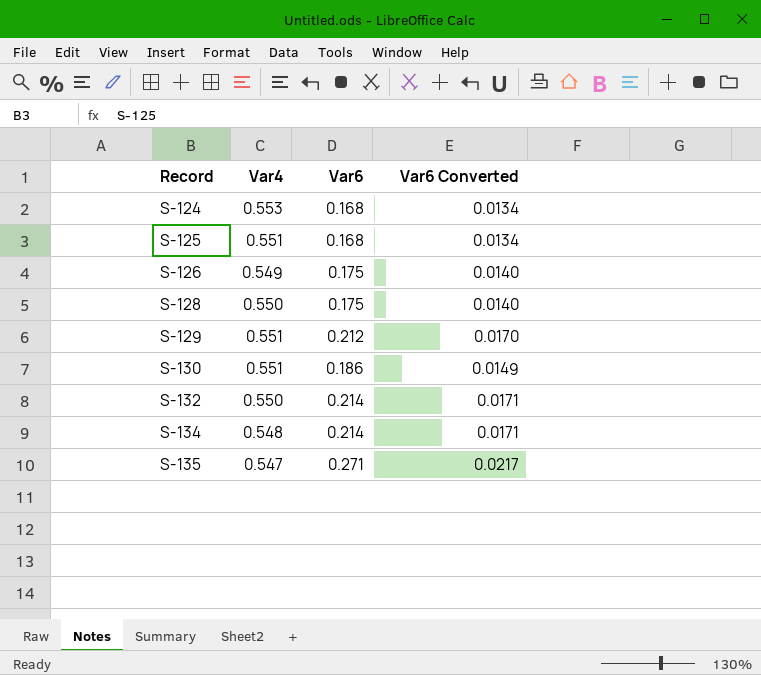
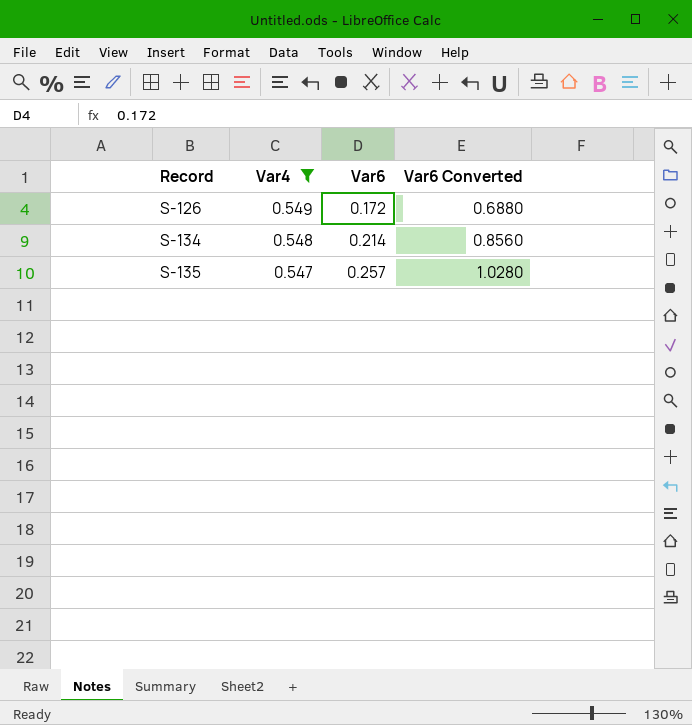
filter: none -> Var4 <= 0.549
column Var6 Converted | formula: [Var6] * 0.08 -> [Var6] * 4
S-126 | Var6: 0.175 -> 0.172
S-135 | Var6: 0.271 -> 0.257

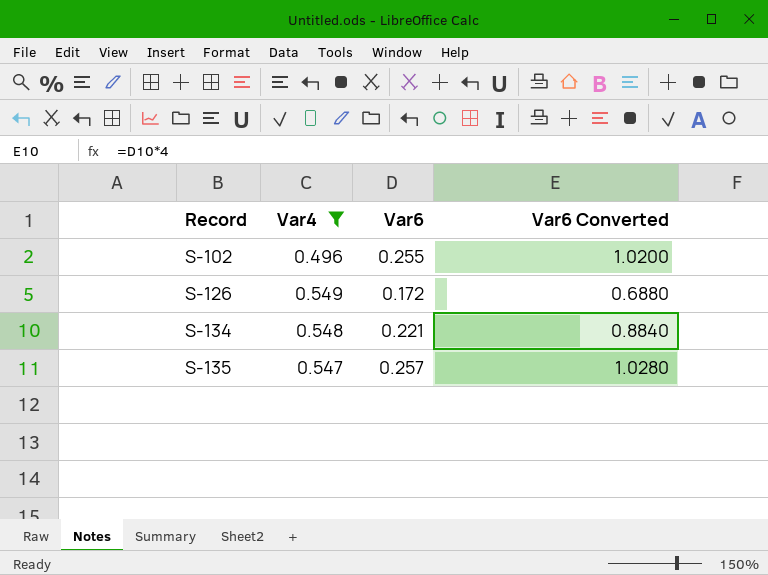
row S-102: none -> 0.496 | 0.255 | 1.0200
S-134 | Var6: 0.214 -> 0.221
S-134 | Var6 Converted: 0.8560 -> 0.8840

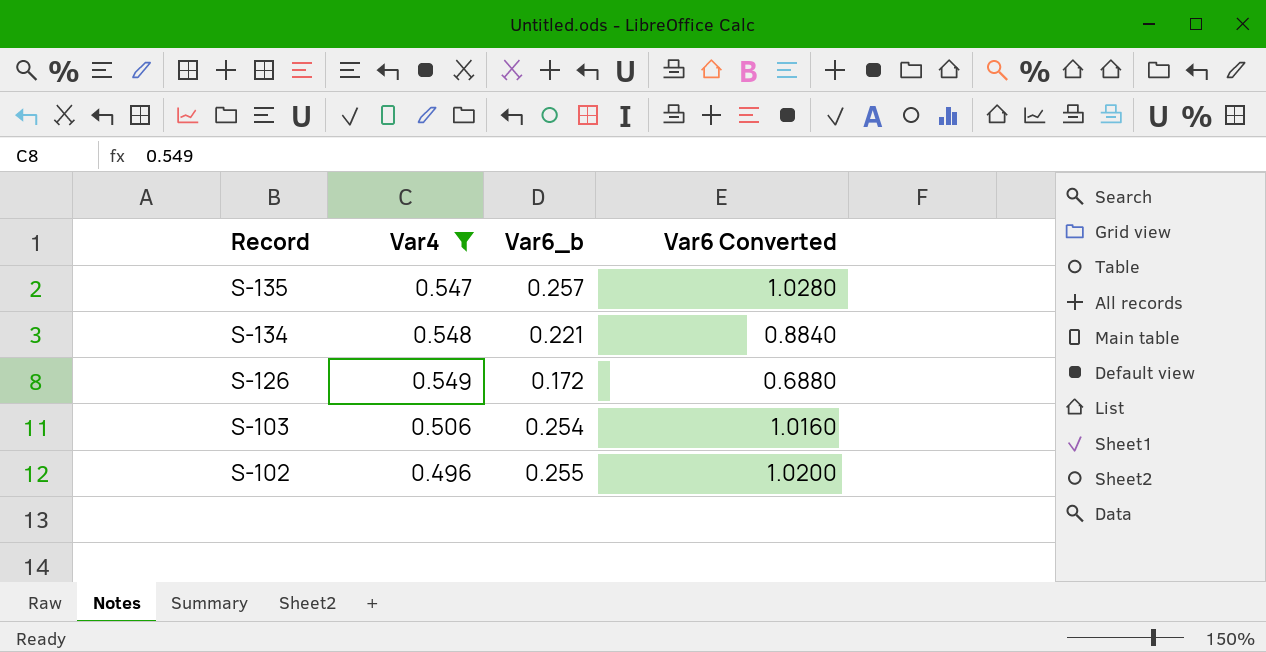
row order: Record ascending -> Record descending
column name: Var6 -> Var6_b
row S-103: none -> 0.506 | 0.254 | 1.0160

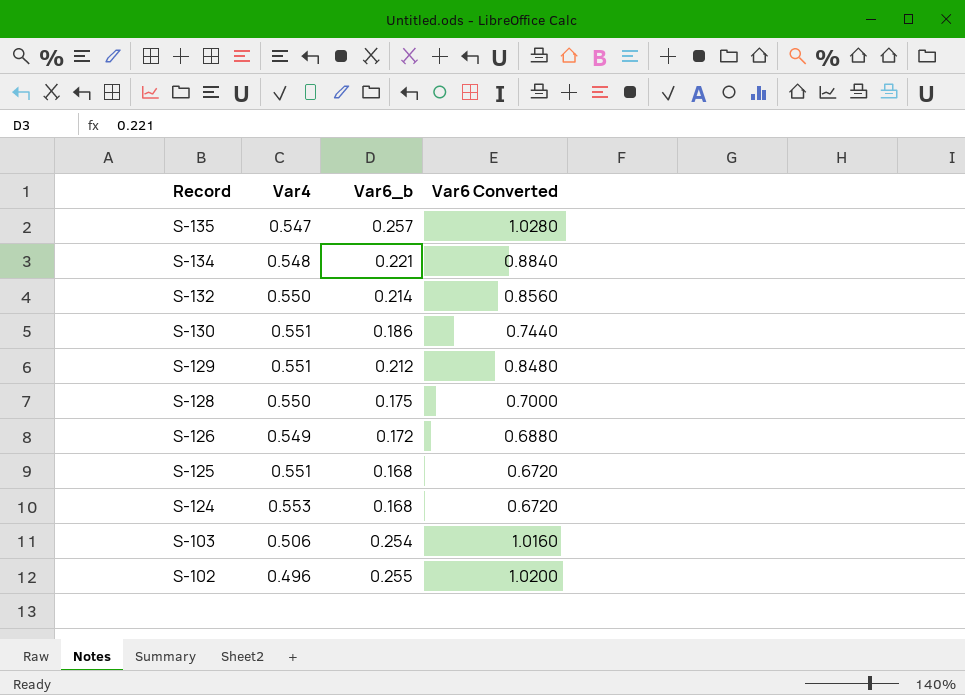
filter: Var4 <= 0.549 -> none

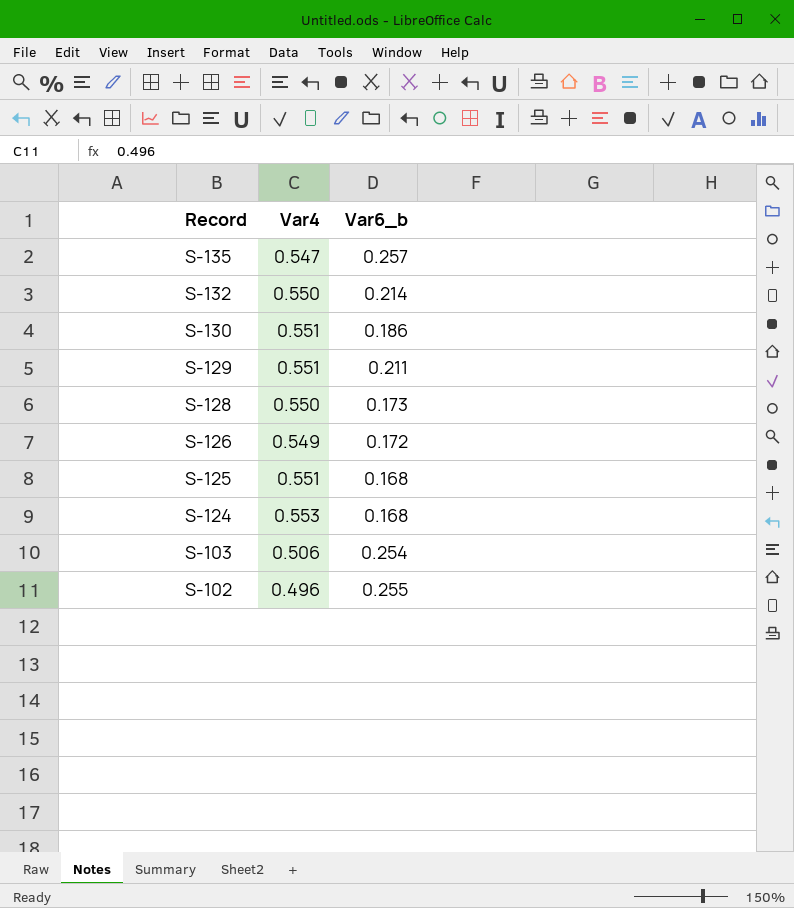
column Var6 Converted | formula: [Var6_b] * 4 -> none
row S-134: 0.548 | 0.221 | 0.8840 -> none
S-129 | Var6_b: 0.212 -> 0.211
S-128 | Var6_b: 0.175 -> 0.173

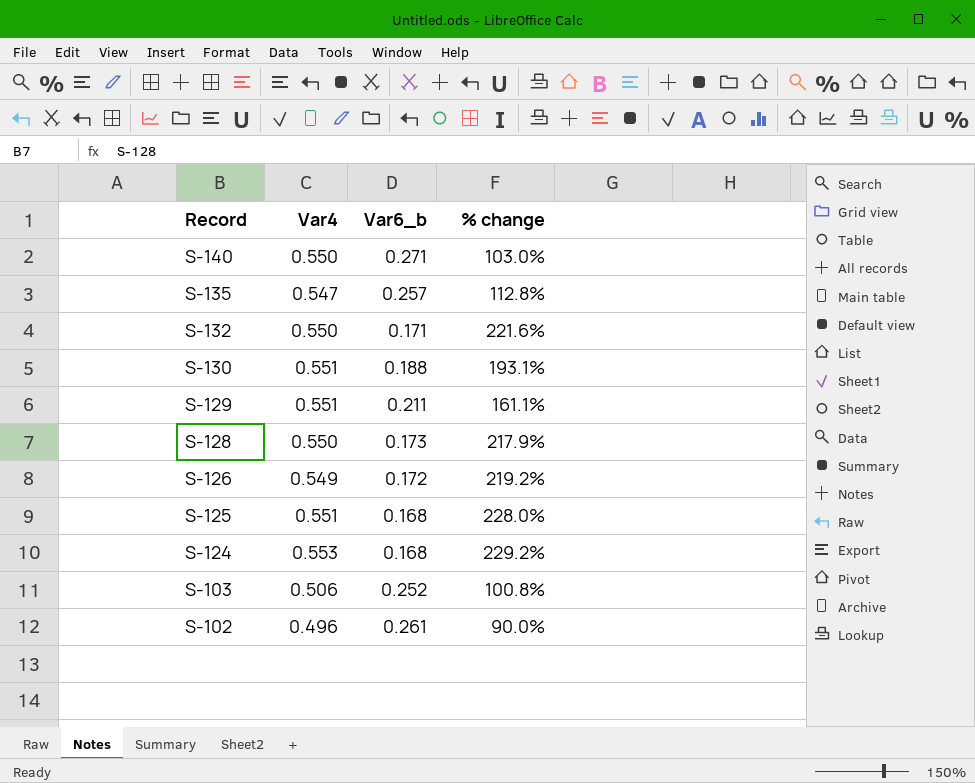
column % change | formula: none -> ([Var4] - [Var6_b]) / [Var6_b]
row S-140: none -> 0.550 | 0.271 | 103.0%
S-132 | Var6_b: 0.214 -> 0.171
S-130 | Var6_b: 0.186 -> 0.188
S-103 | Var6_b: 0.254 -> 0.252
S-102 | Var6_b: 0.255 -> 0.261

